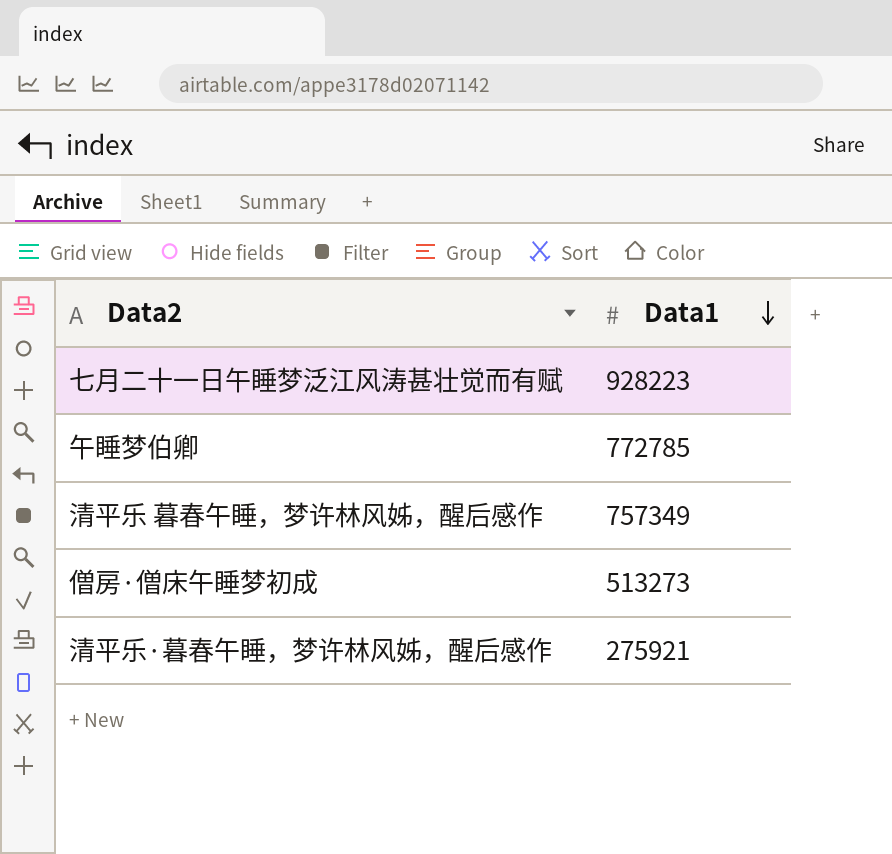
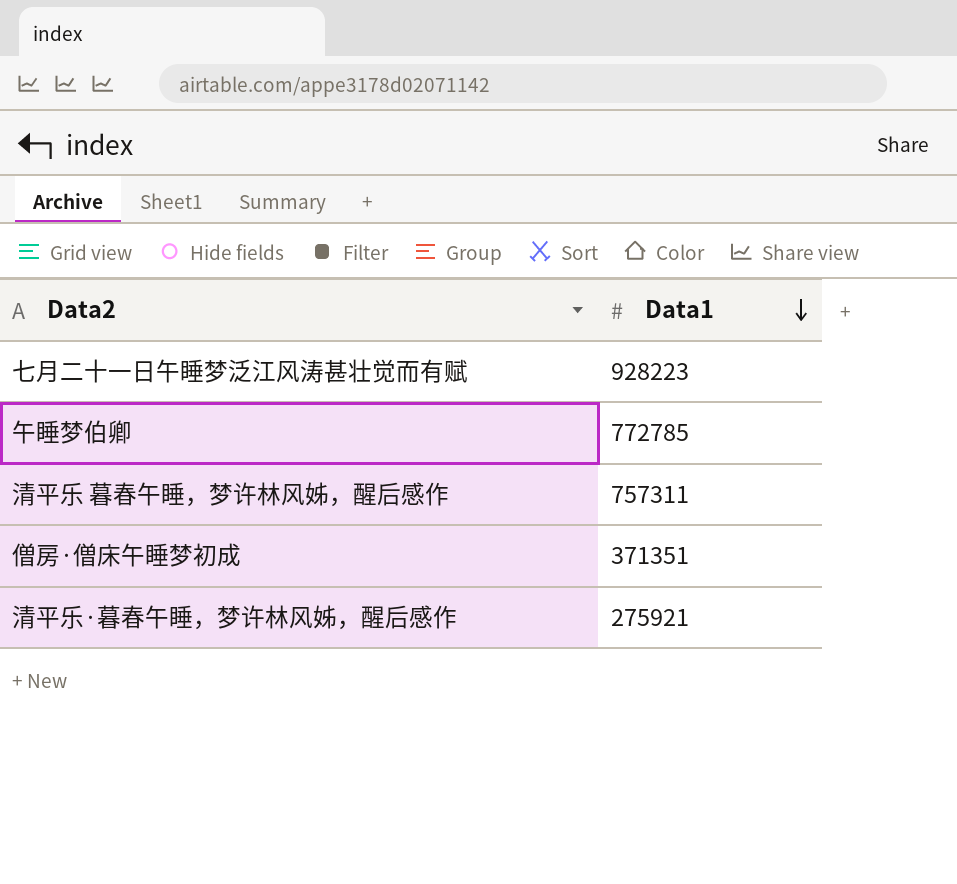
清平乐 暮春午睡，梦许林风姊，醒后感作 | Data1: 757349 -> 757311
僧房·僧床午睡梦初成 | Data1: 513273 -> 371351

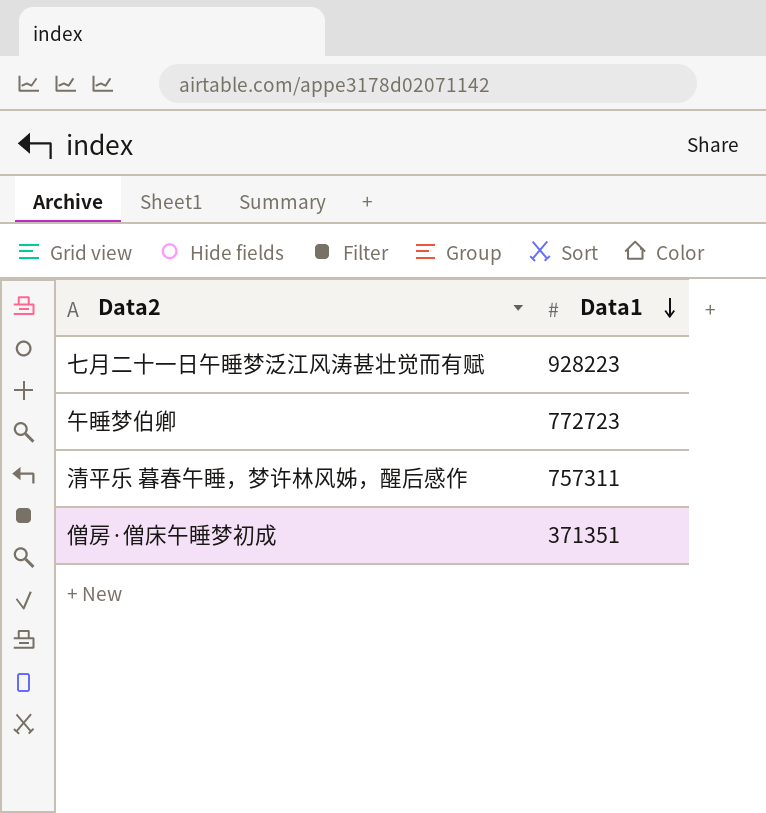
row 清平乐·暮春午睡，梦许林风姊，醒后感作: 275921 -> none
午睡梦伯卿 | Data1: 772785 -> 772723

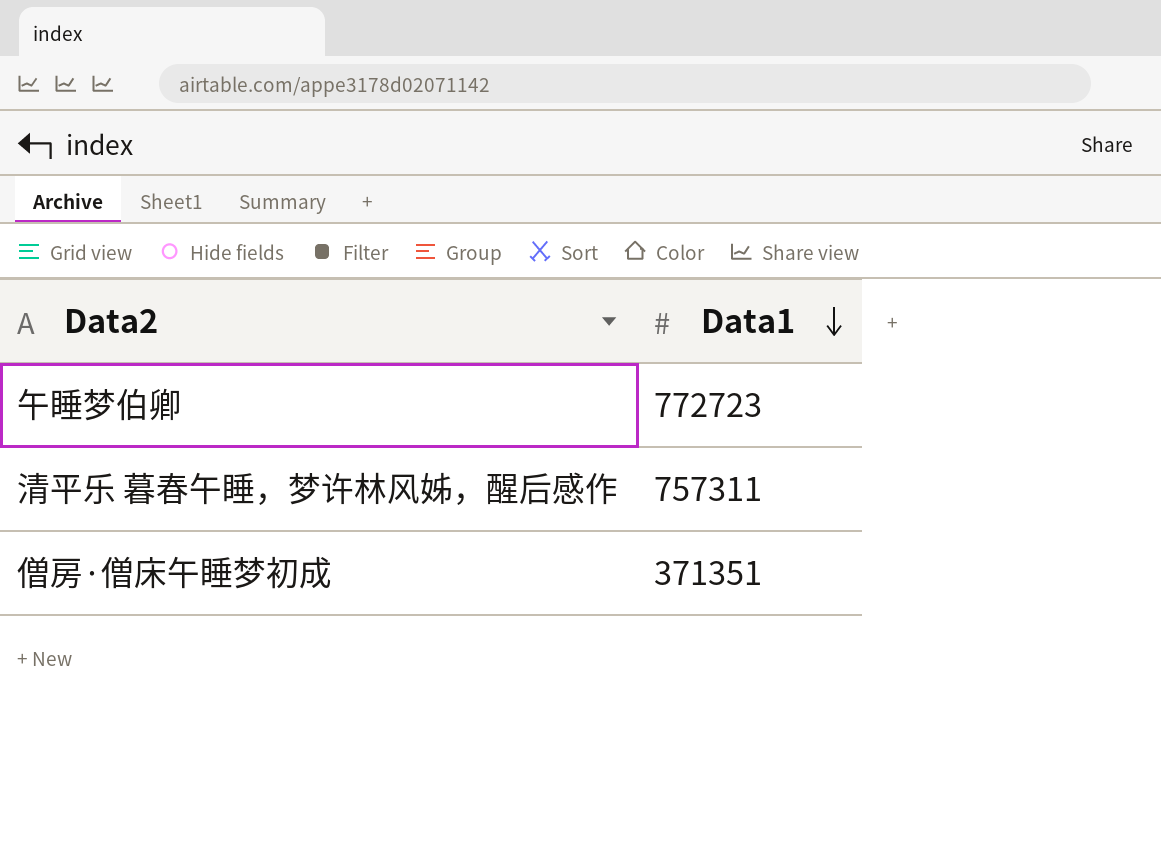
row 七月二十一日午睡梦泛江风涛甚壮觉而有赋: 928223 -> none

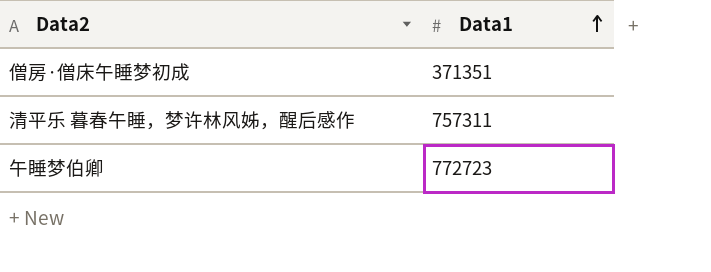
row order: Data1 descending -> Data1 ascending

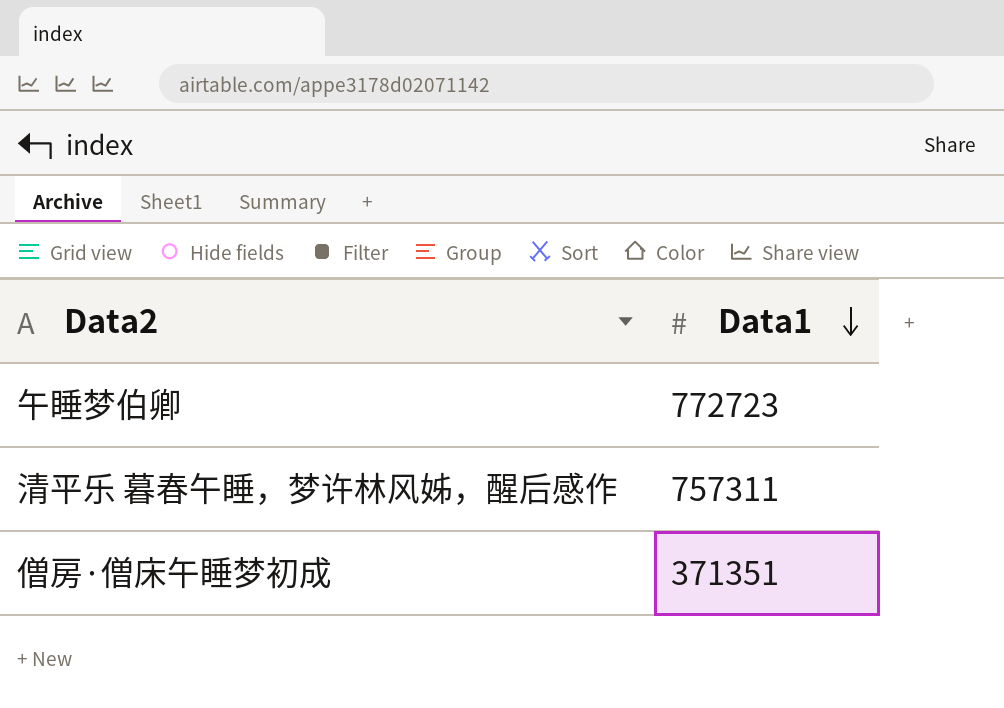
row order: Data1 ascending -> Data1 descending

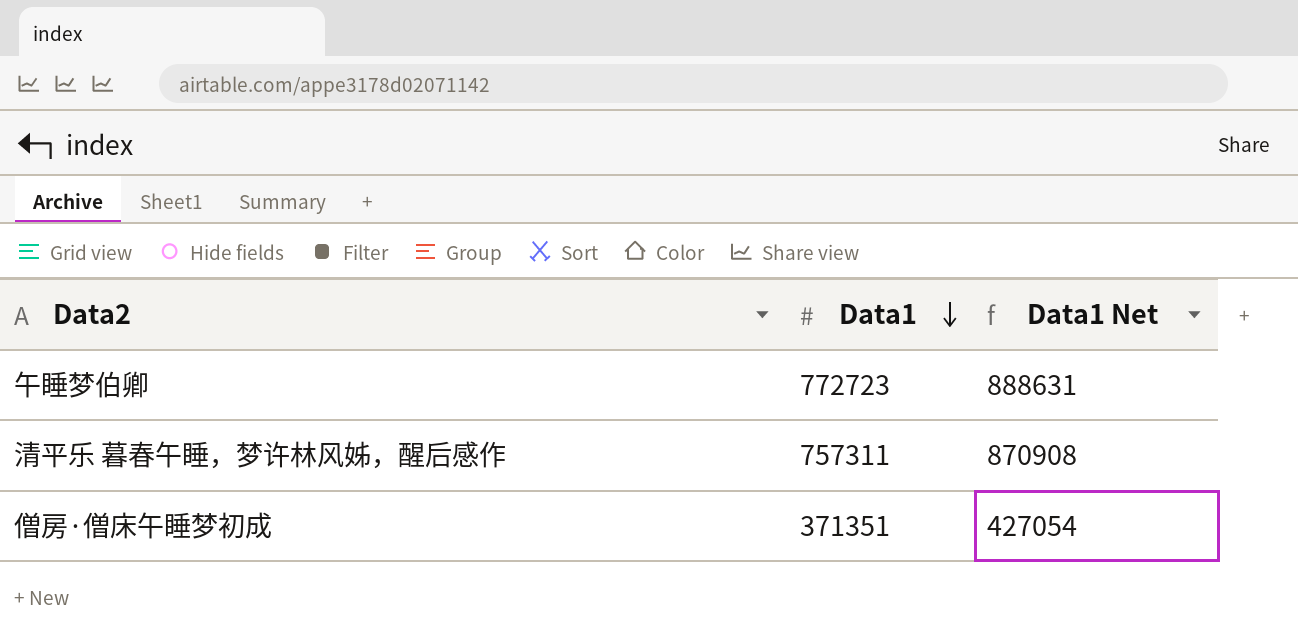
column Data1 Net | formula: none -> [Data1] * 1.15

